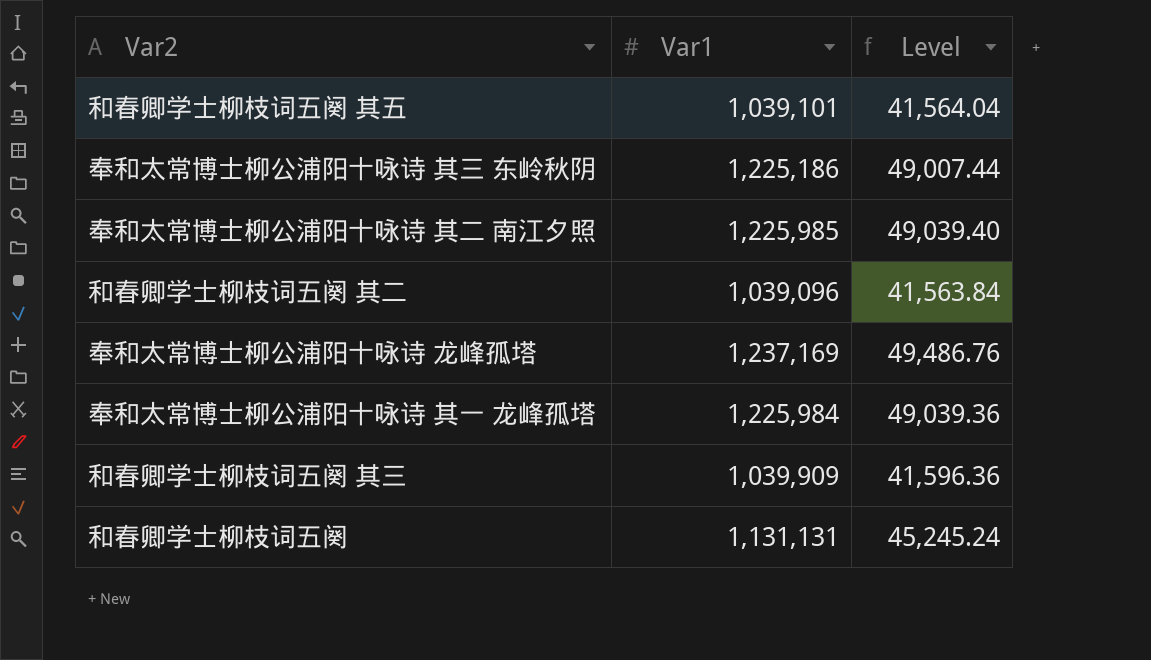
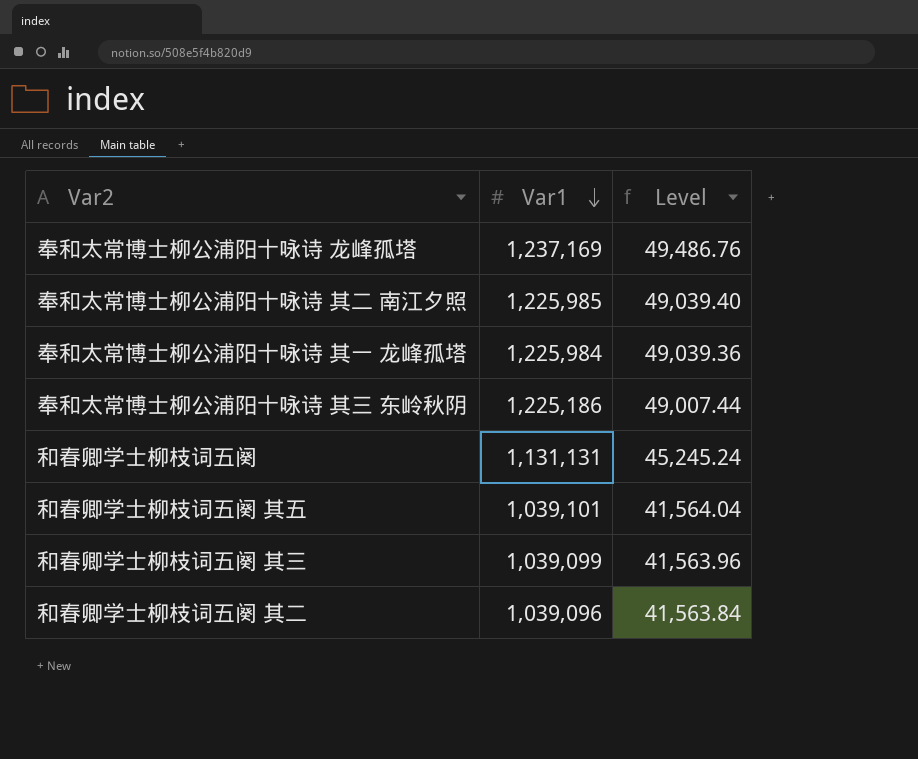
row order: none -> Var1 descending
和春卿学士柳枝词五阕 其三 | Var1: 1,039,909 -> 1,039,099
和春卿学士柳枝词五阕 其三 | Level: 41,596.36 -> 41,563.96

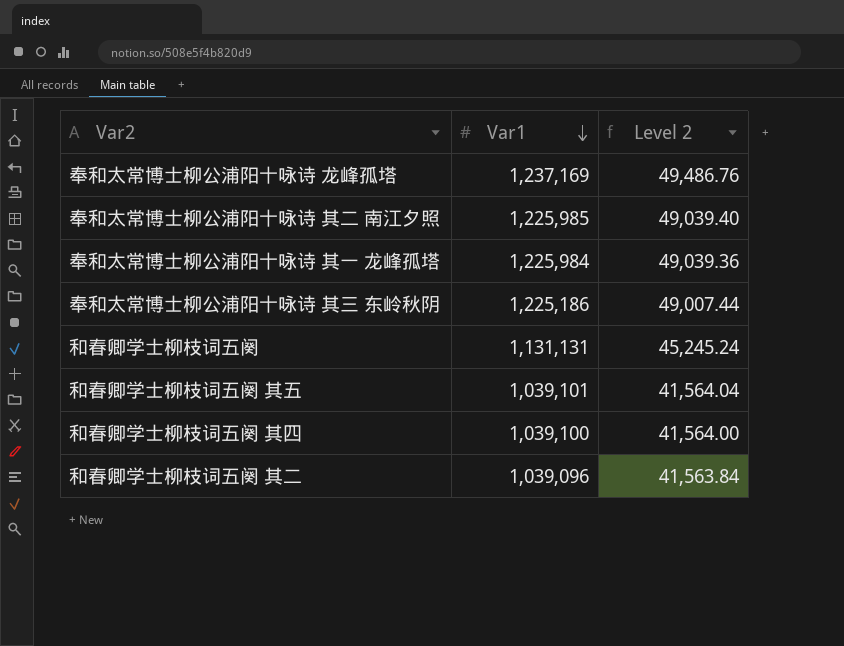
column name: Level -> Level 2
row 和春卿学士柳枝词五阕 其三: 1,039,099 | 41,563.96 -> none
row 和春卿学士柳枝词五阕 其四: none -> 1,039,100 | 41,564.00

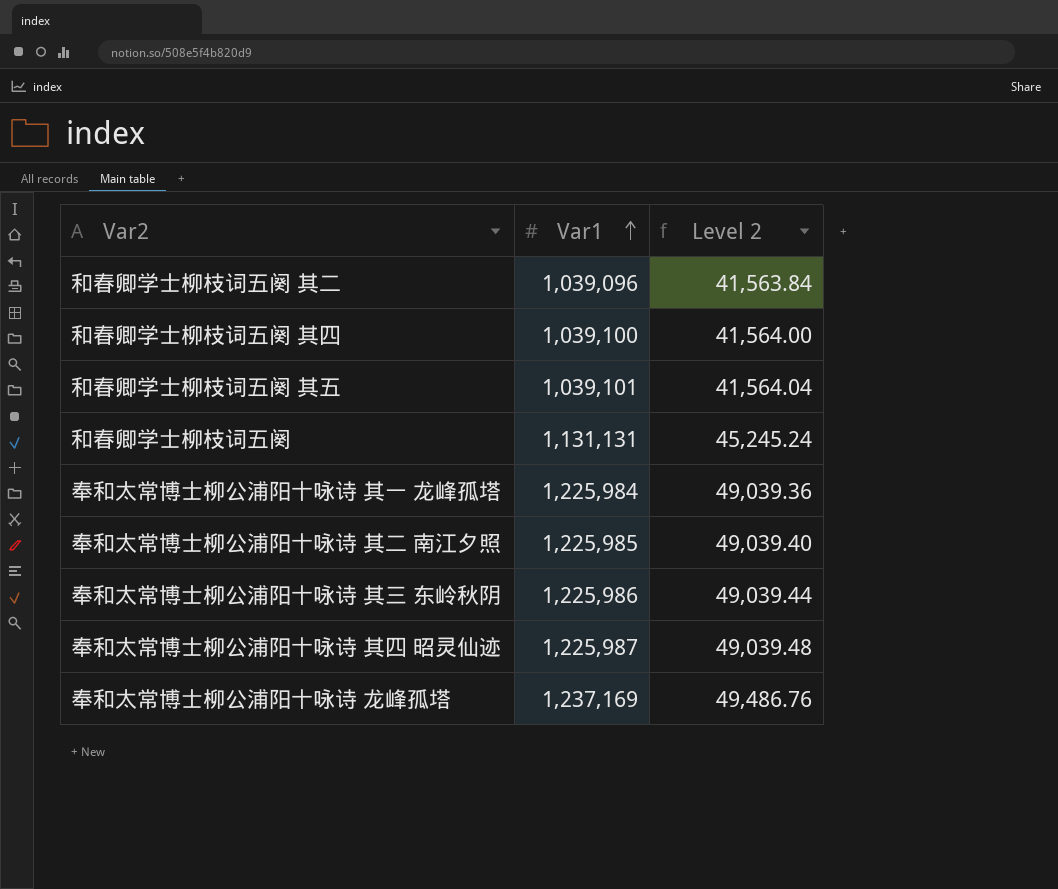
row order: Var1 descending -> Var1 ascending
奉和太常博士柳公浦阳十咏诗 其三 东岭秋阴 | Var1: 1,225,186 -> 1,225,986
奉和太常博士柳公浦阳十咏诗 其三 东岭秋阴 | Level 2: 49,007.44 -> 49,039.44
row 奉和太常博士柳公浦阳十咏诗 其四 昭灵仙迹: none -> 1,225,987 | 49,039.48

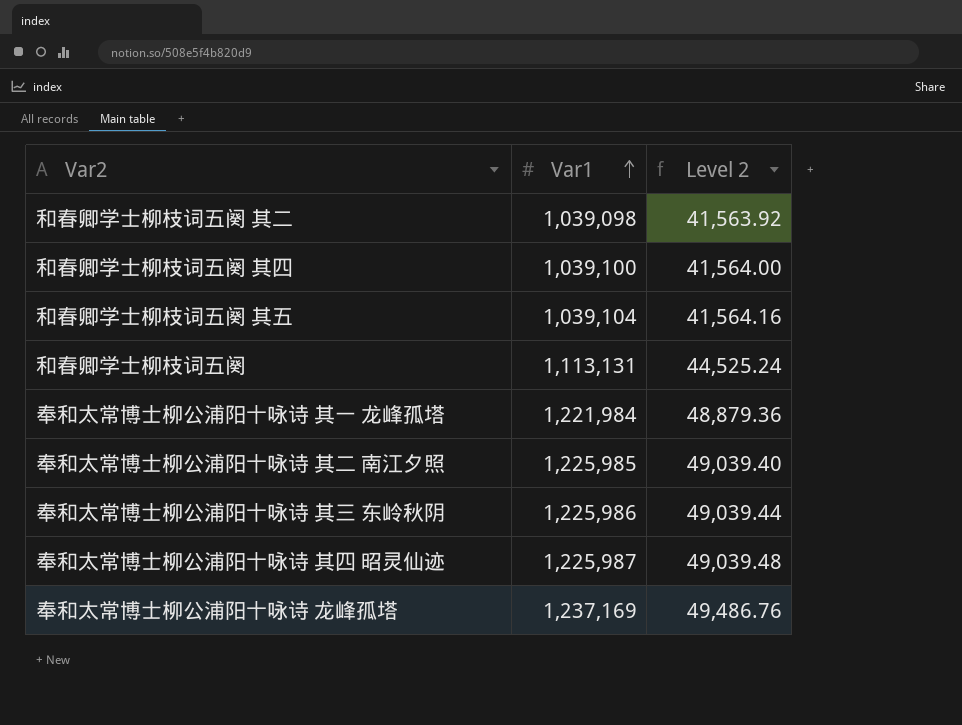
和春卿学士柳枝词五阕 其二 | Var1: 1,039,096 -> 1,039,098
和春卿学士柳枝词五阕 其二 | Level 2: 41,563.84 -> 41,563.92
和春卿学士柳枝词五阕 其五 | Var1: 1,039,101 -> 1,039,104
和春卿学士柳枝词五阕 其五 | Level 2: 41,564.04 -> 41,564.16
和春卿学士柳枝词五阕 | Var1: 1,131,131 -> 1,113,131
和春卿学士柳枝词五阕 | Level 2: 45,245.24 -> 44,525.24
奉和太常博士柳公浦阳十咏诗 其一 龙峰孤塔 | Var1: 1,225,984 -> 1,221,984
奉和太常博士柳公浦阳十咏诗 其一 龙峰孤塔 | Level 2: 49,039.36 -> 48,879.36

